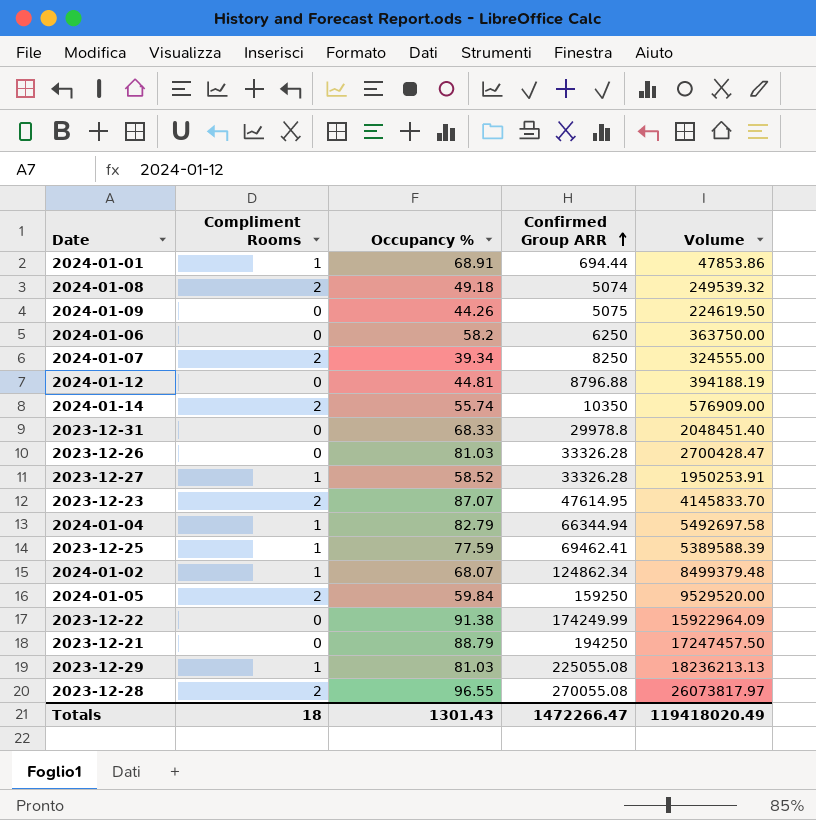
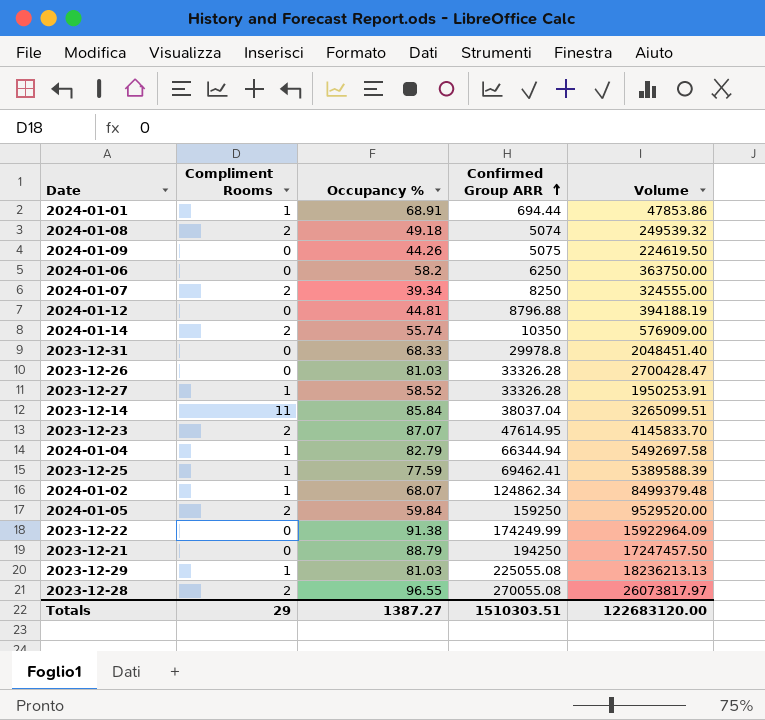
row 2023-12-14: none -> 11 | 85.84 | 38037.04 | 3265099.51
Totals | Compliment Rooms: 18 -> 29
Totals | Occupancy %: 1301.43 -> 1387.27
Totals | Confirmed Group ARR: 1472266.47 -> 1510303.51
Totals | Volume: 119418020.49 -> 122683120.00

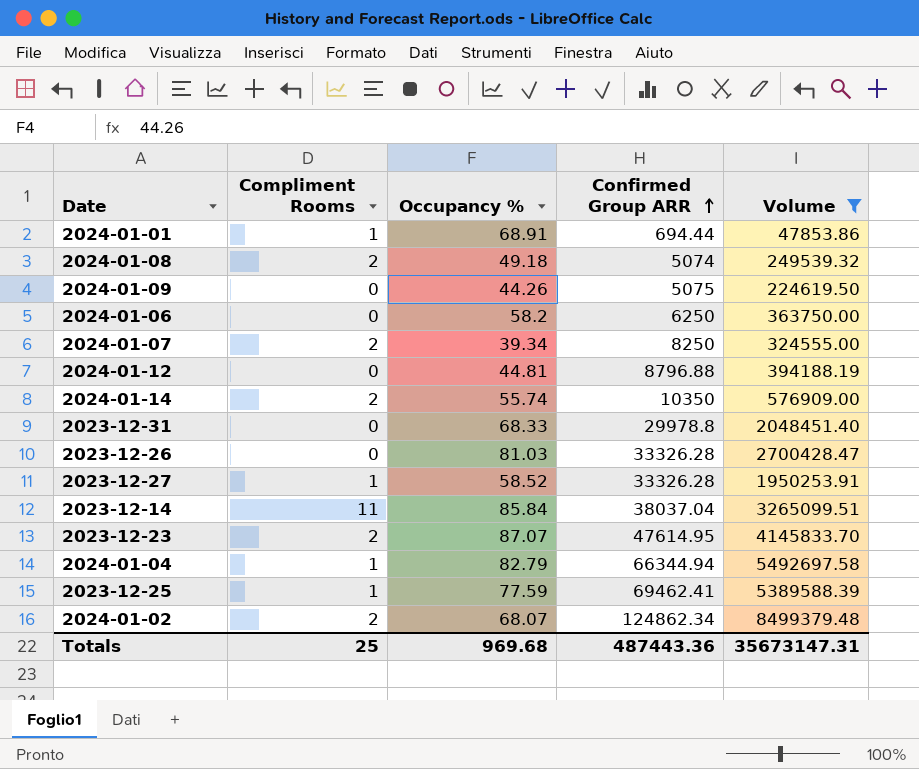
filter: none -> Volume <= 8499379.48
2024-01-02 | Compliment Rooms: 1 -> 2
Totals | Compliment Rooms: 29 -> 25
Totals | Occupancy %: 1387.27 -> 969.68
Totals | Confirmed Group ARR: 1510303.51 -> 487443.36
Totals | Volume: 122683120.00 -> 35673147.31

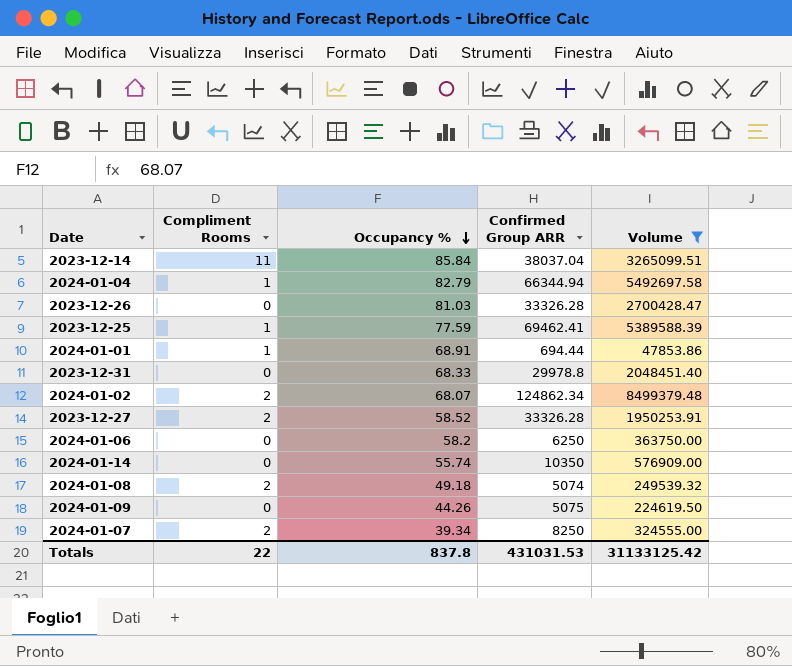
row order: Confirmed Group ARR ascending -> Occupancy % descending
row 2024-01-12: 0 | 44.81 | 8796.88 | 394188.19 -> none
row 2023-12-23: 2 | 87.07 | 47614.95 | 4145833.70 -> none
2023-12-27 | Compliment Rooms: 1 -> 2
2024-01-14 | Compliment Rooms: 2 -> 0
Totals | Compliment Rooms: 25 -> 22
Totals | Occupancy %: 969.68 -> 837.8
Totals | Confirmed Group ARR: 487443.36 -> 431031.53
Totals | Volume: 35673147.31 -> 31133125.42

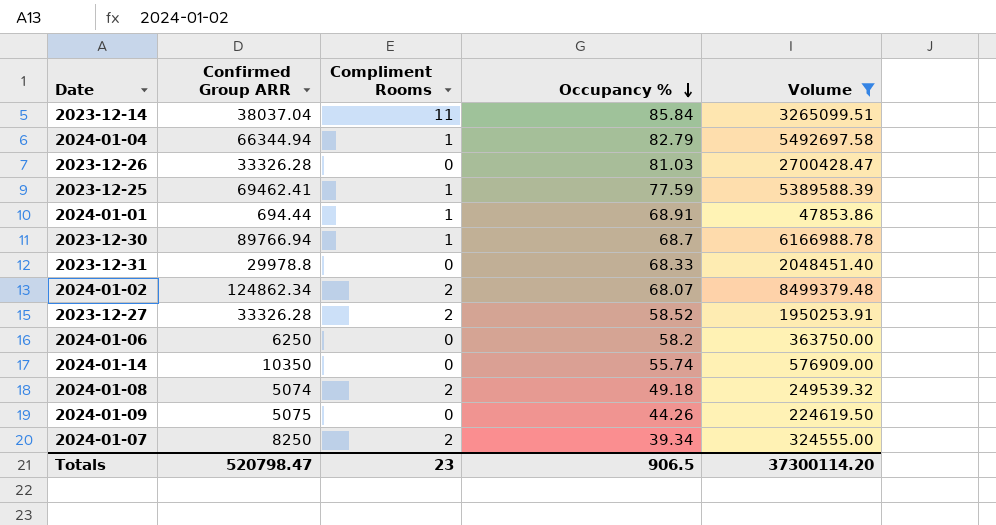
column Confirmed Group ARR | position: 4 -> 2
row 2023-12-30: none -> 89766.94 | 1 | 68.7 | 6166988.78
Totals | Confirmed Group ARR: 431031.53 -> 520798.47
Totals | Compliment Rooms: 22 -> 23
Totals | Occupancy %: 837.8 -> 906.5
Totals | Volume: 31133125.42 -> 37300114.20

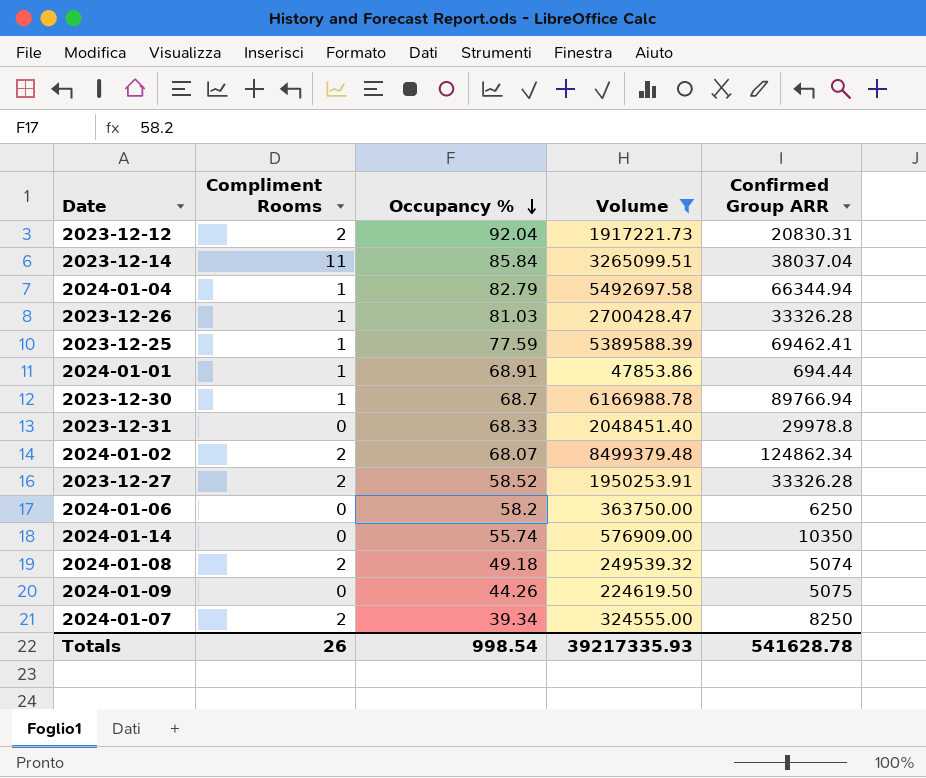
column Confirmed Group ARR | position: 2 -> 5
row 2023-12-12: none -> 2 | 92.04 | 1917221.73 | 20830.31
2023-12-26 | Compliment Rooms: 0 -> 1
Totals | Compliment Rooms: 23 -> 26
Totals | Occupancy %: 906.5 -> 998.54
Totals | Volume: 37300114.20 -> 39217335.93
Totals | Confirmed Group ARR: 520798.47 -> 541628.78

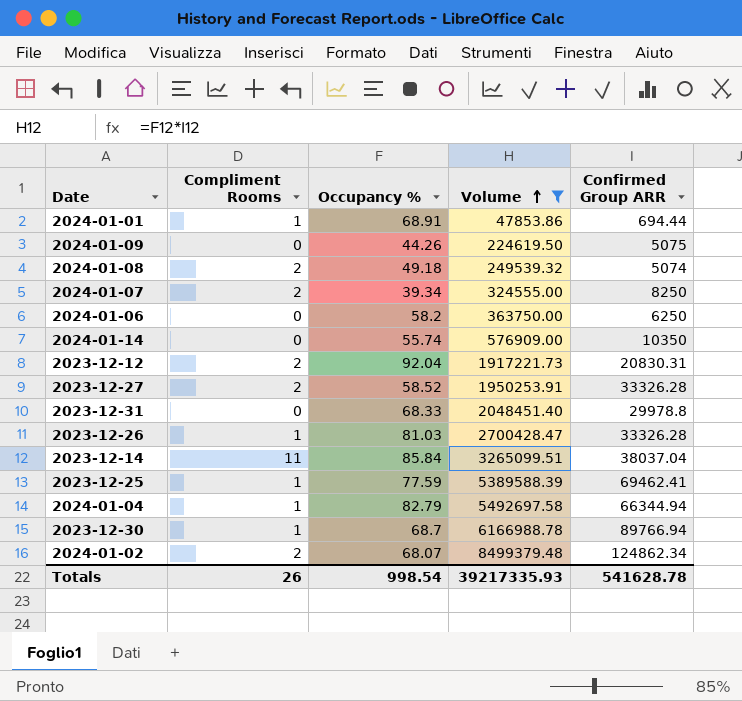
row order: Occupancy % descending -> Volume ascending

